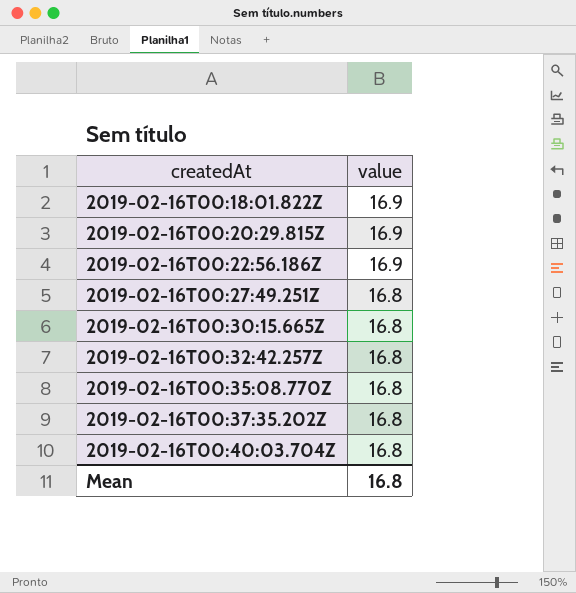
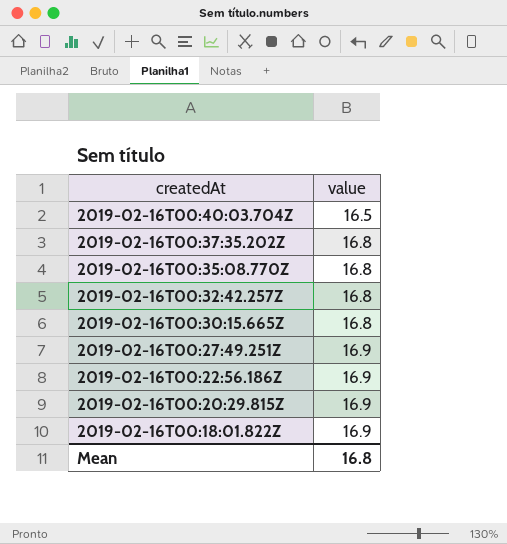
row order: createdAt ascending -> createdAt descending
2019-02-16T00:40:03.704Z | value: 16.8 -> 16.5
2019-02-16T00:27:49.251Z | value: 16.8 -> 16.9

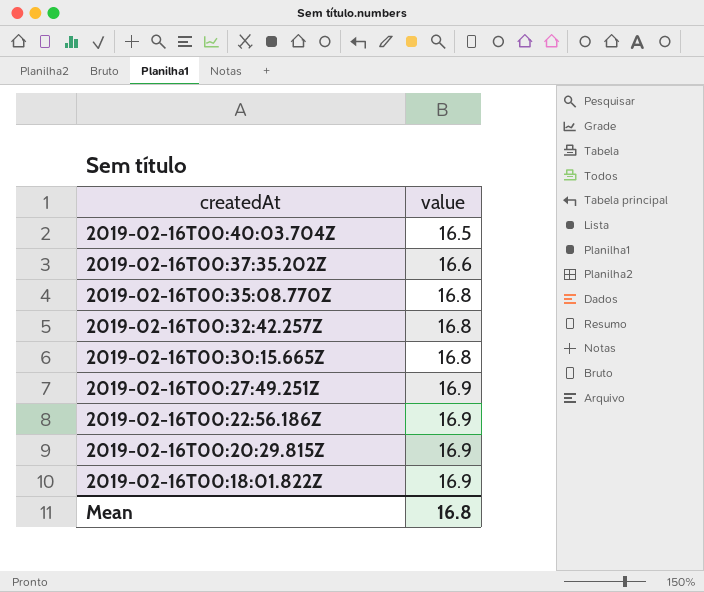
2019-02-16T00:37:35.202Z | value: 16.8 -> 16.6

